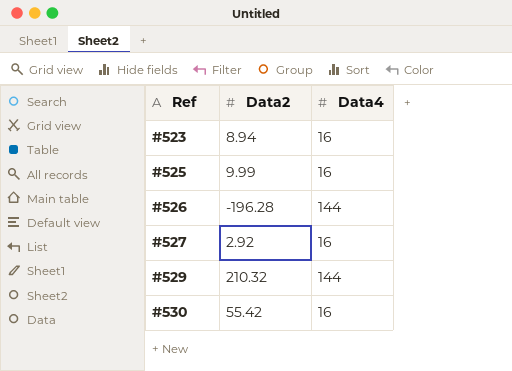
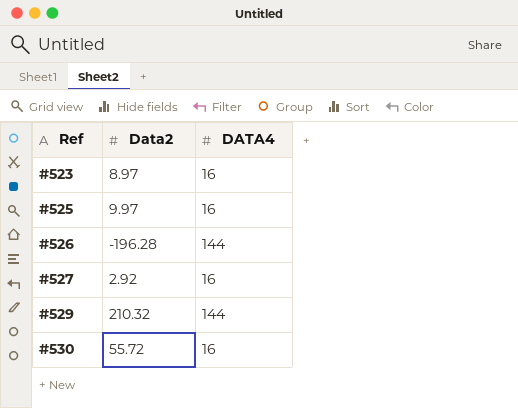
column name: Data4 -> DATA4
#523 | Data2: 8.94 -> 8.97
#525 | Data2: 9.99 -> 9.97
#530 | Data2: 55.42 -> 55.72

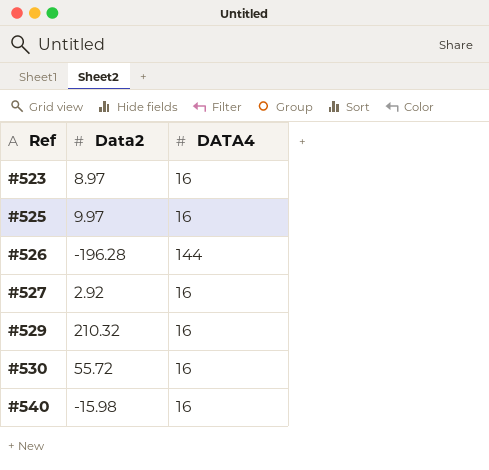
#529 | DATA4: 144 -> 16
row #540: none -> -15.98 | 16

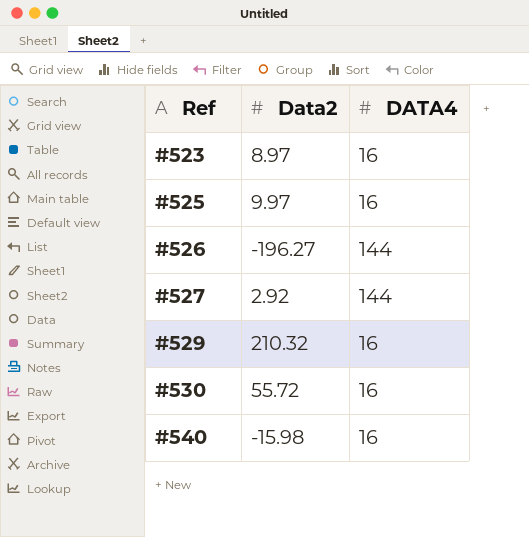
#526 | Data2: -196.28 -> -196.27
#527 | DATA4: 16 -> 144

